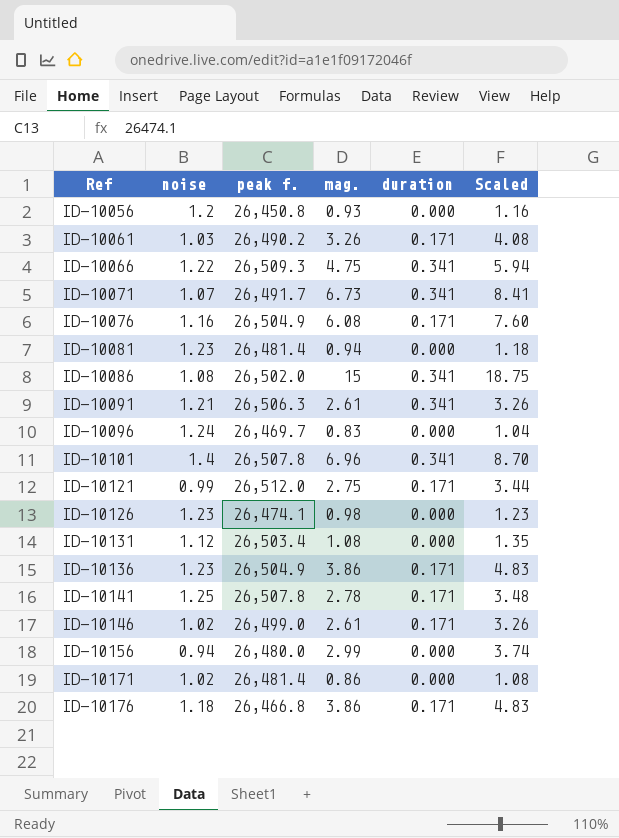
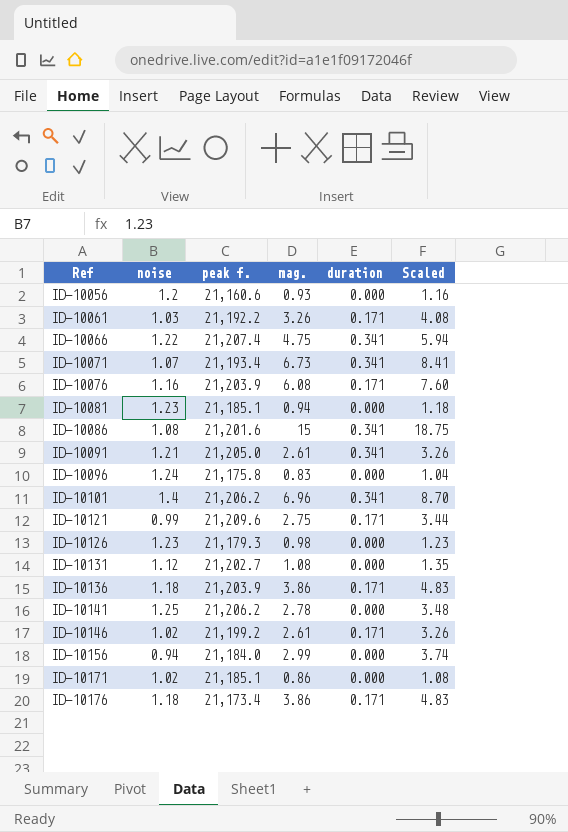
ID-10056 | peak f.: 26,450.8 -> 21,160.6
ID-10061 | peak f.: 26,490.2 -> 21,192.2
ID-10066 | peak f.: 26,509.3 -> 21,207.4
ID-10071 | peak f.: 26,491.7 -> 21,193.4
ID-10076 | peak f.: 26,504.9 -> 21,203.9
ID-10081 | peak f.: 26,481.4 -> 21,185.1
ID-10086 | peak f.: 26,502.0 -> 21,201.6
ID-10091 | peak f.: 26,506.3 -> 21,205.0
ID-10096 | peak f.: 26,469.7 -> 21,175.8
ID-10101 | peak f.: 26,507.8 -> 21,206.2
ID-10121 | peak f.: 26,512.0 -> 21,209.6
ID-10126 | peak f.: 26,474.1 -> 21,179.3
ID-10131 | peak f.: 26,503.4 -> 21,202.7
ID-10136 | noise: 1.23 -> 1.18
ID-10136 | peak f.: 26,504.9 -> 21,203.9
ID-10141 | peak f.: 26,507.8 -> 21,206.2
ID-10141 | duration: 0.171 -> 0.000
ID-10146 | peak f.: 26,499.0 -> 21,199.2
ID-10156 | peak f.: 26,480.0 -> 21,184.0
ID-10171 | peak f.: 26,481.4 -> 21,185.1
ID-10176 | peak f.: 26,466.8 -> 21,173.4

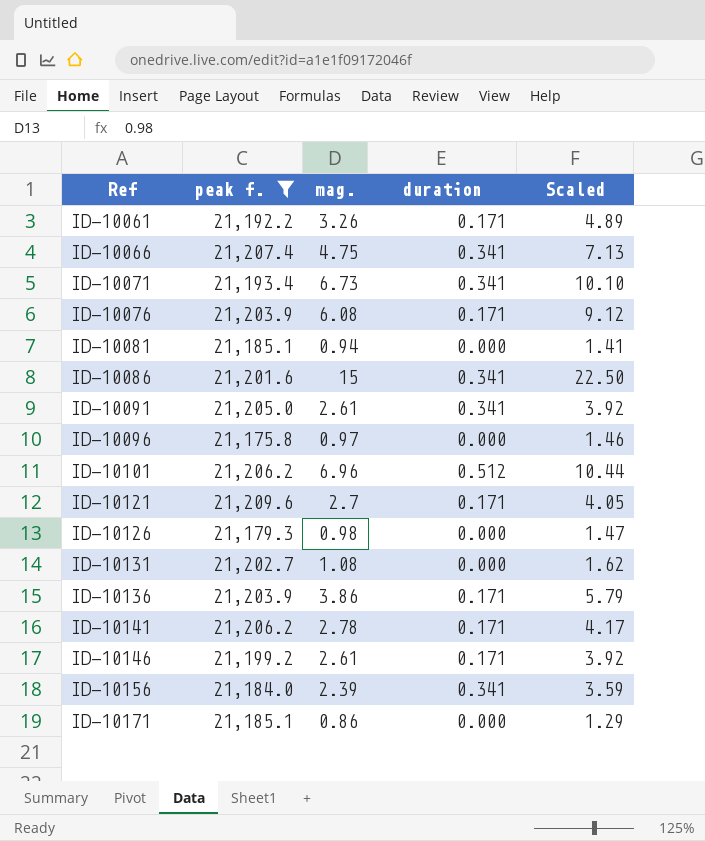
filter: none -> peak f. >= 21,175.8
column noise | position: 2 -> none
column Scaled | formula: [mag.] * 1.25 -> [mag.] * 1.5
ID-10096 | mag.: 0.83 -> 0.97
ID-10101 | duration: 0.341 -> 0.512
ID-10121 | mag.: 2.75 -> 2.7
ID-10141 | duration: 0.000 -> 0.171
ID-10156 | mag.: 2.99 -> 2.39
ID-10156 | duration: 0.000 -> 0.341

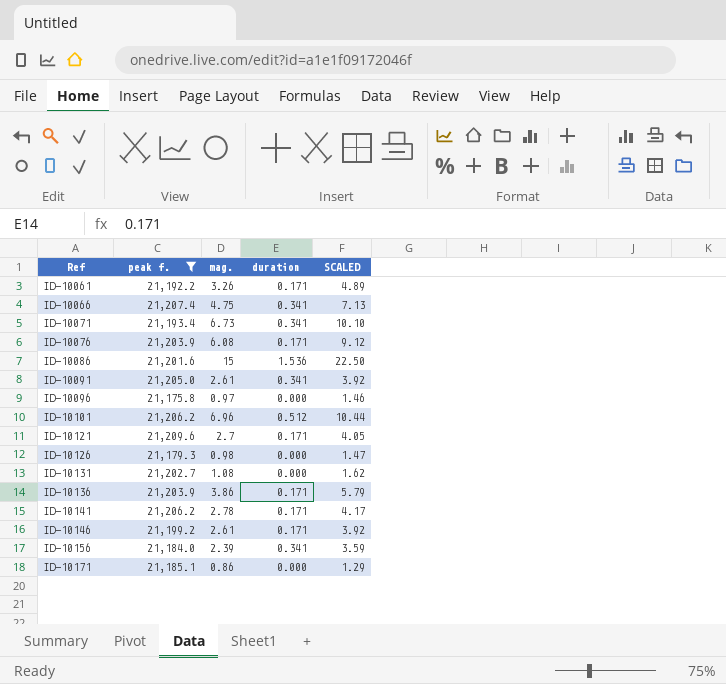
column name: Scaled -> SCALED
row ID-10081: 21,185.1 | 0.94 | 0.000 | 1.41 -> none
ID-10086 | duration: 0.341 -> 1.536

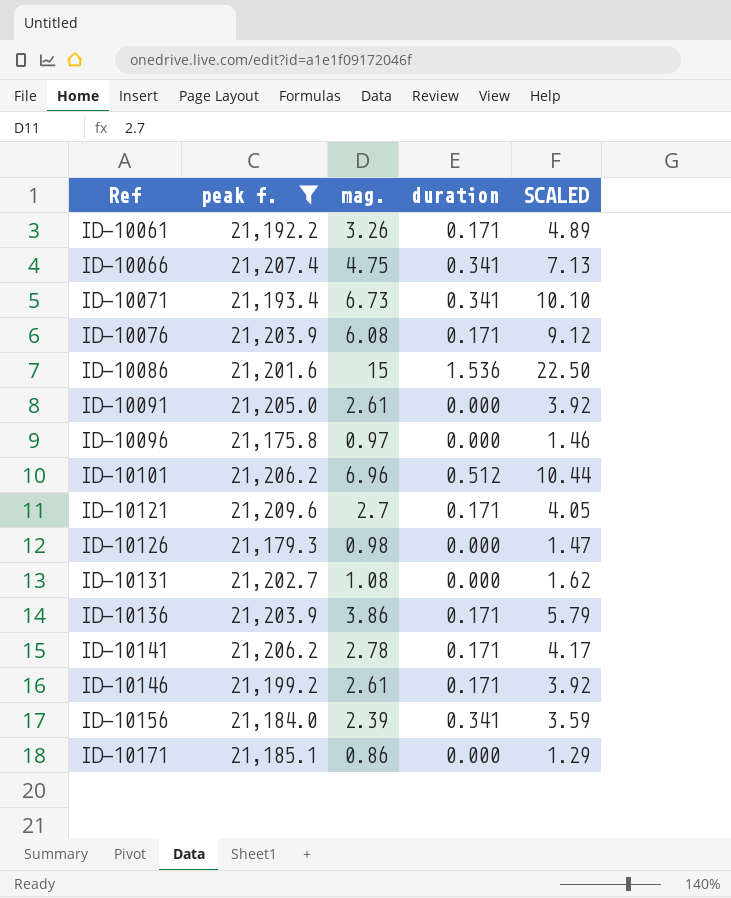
ID-10091 | duration: 0.341 -> 0.000

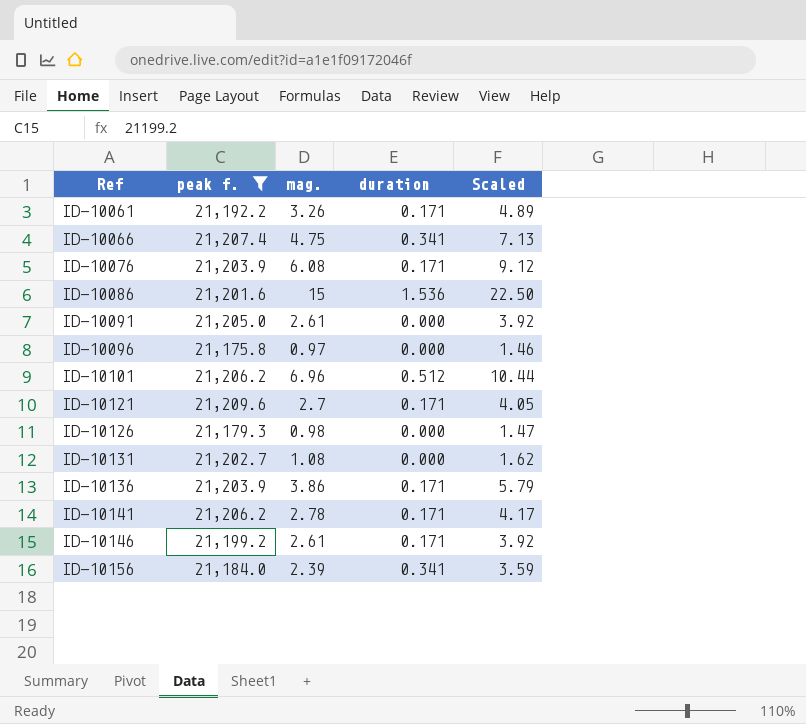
column name: SCALED -> Scaled
row ID-10071: 21,193.4 | 6.73 | 0.341 | 10.10 -> none
row ID-10171: 21,185.1 | 0.86 | 0.000 | 1.29 -> none

